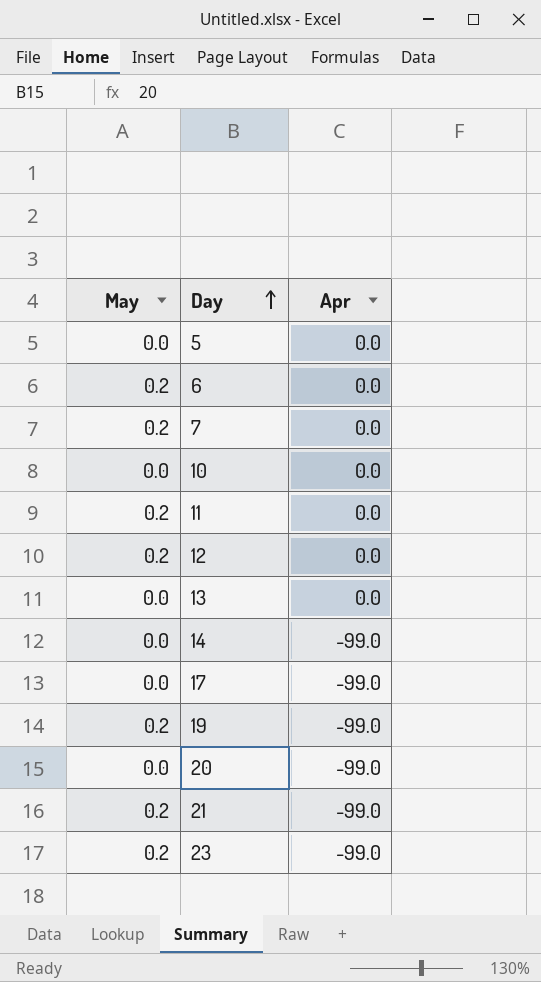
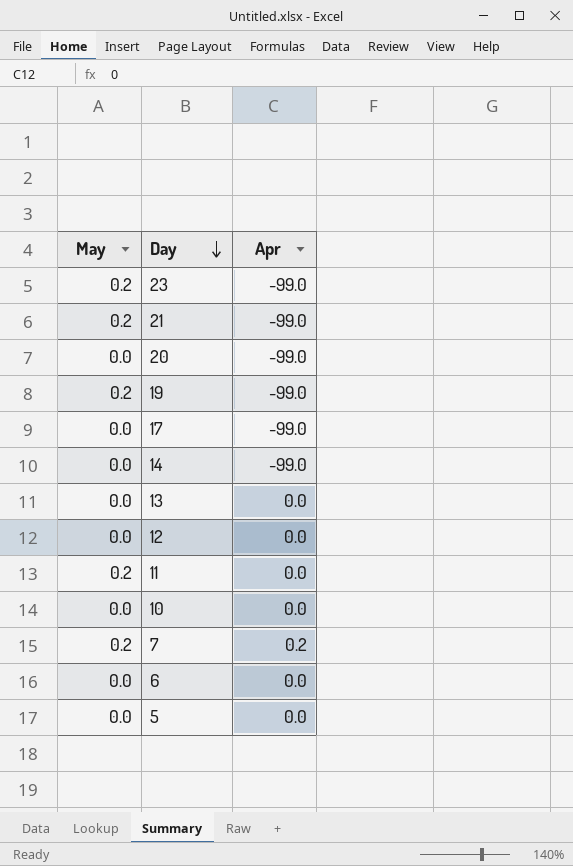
row order: Day ascending -> Day descending
12 | May: 0.2 -> 0.0
7 | Apr: 0.0 -> 0.2
6 | May: 0.2 -> 0.0

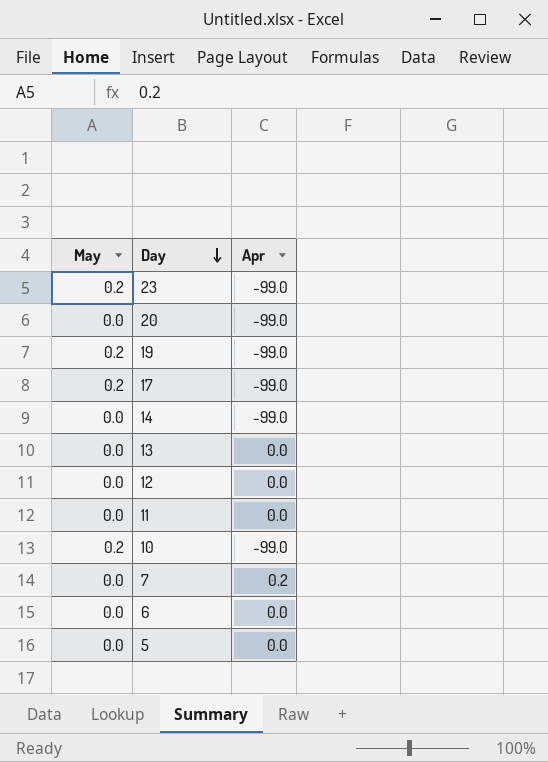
row 21: 0.2 | -99.0 -> none
17 | May: 0.0 -> 0.2
11 | May: 0.2 -> 0.0
10 | May: 0.0 -> 0.2
10 | Apr: 0.0 -> -99.0
7 | May: 0.2 -> 0.0

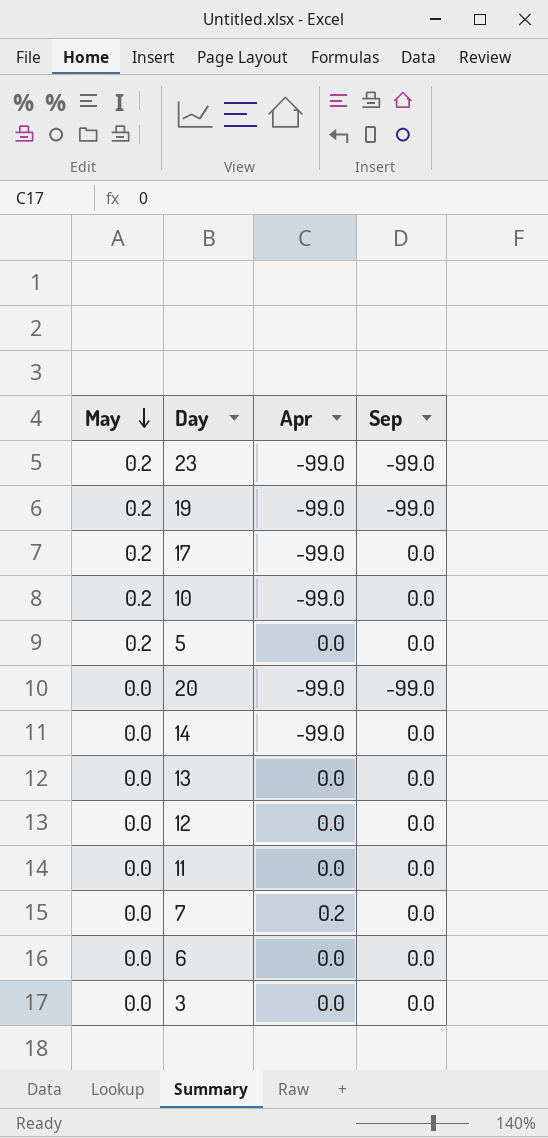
row order: Day descending -> May descending
column Sep | position: none -> 4
5 | May: 0.0 -> 0.2
row 3: none -> 0.0 | 0.0 | 0.0

